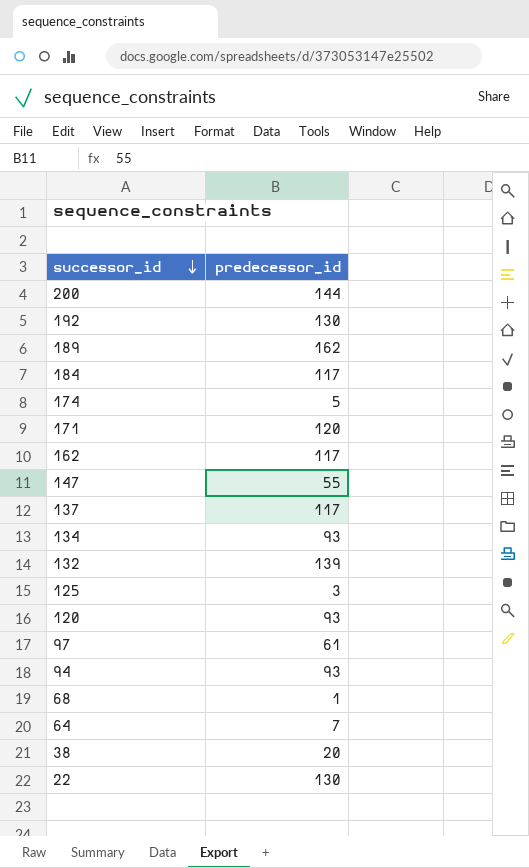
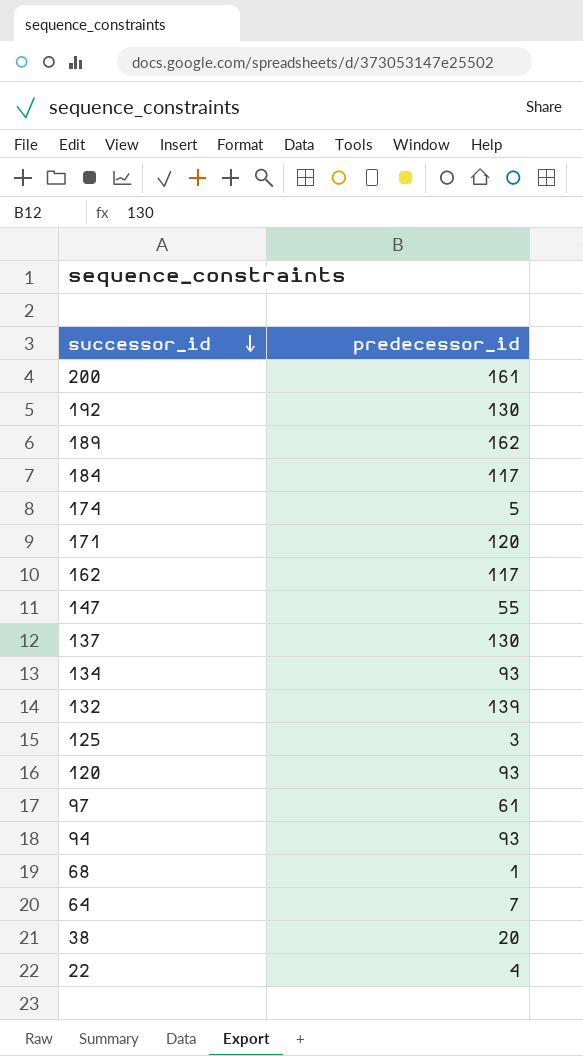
200 | predecessor_id: 144 -> 161
137 | predecessor_id: 117 -> 130
22 | predecessor_id: 130 -> 4

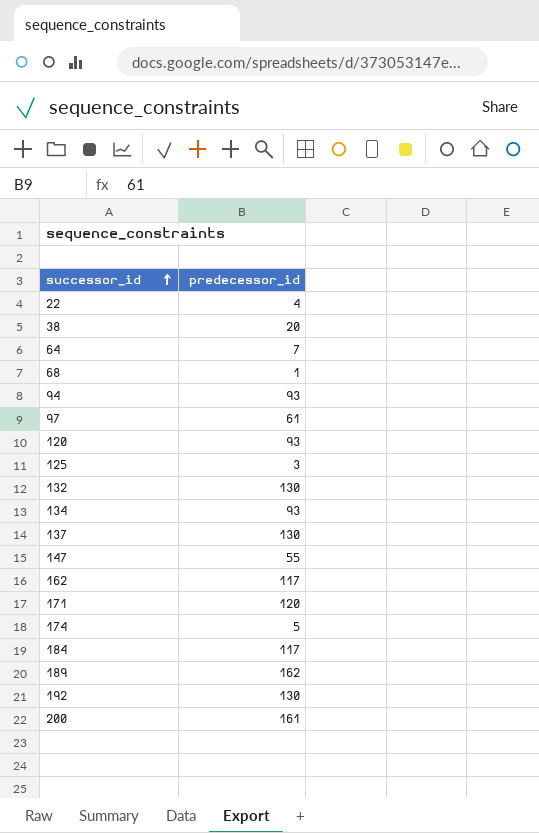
row order: successor_id descending -> successor_id ascending
132 | predecessor_id: 139 -> 130

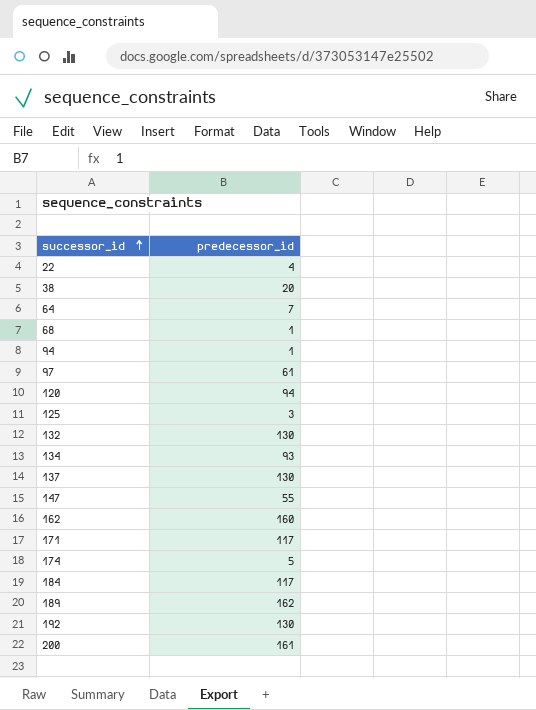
94 | predecessor_id: 93 -> 1
120 | predecessor_id: 93 -> 94
162 | predecessor_id: 117 -> 160
171 | predecessor_id: 120 -> 117

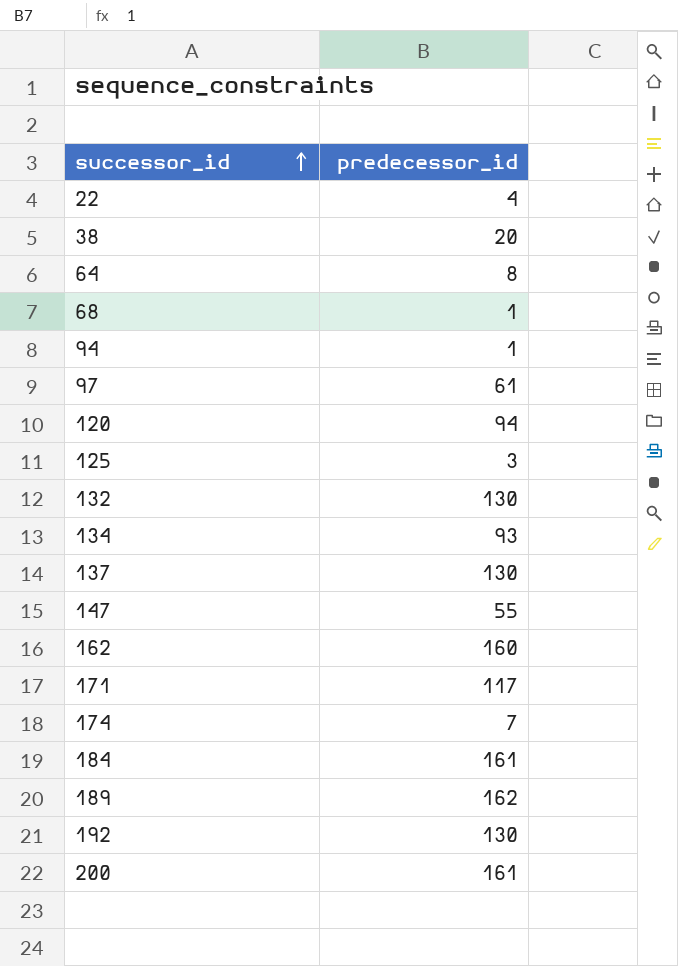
64 | predecessor_id: 7 -> 8
174 | predecessor_id: 5 -> 7
184 | predecessor_id: 117 -> 161

